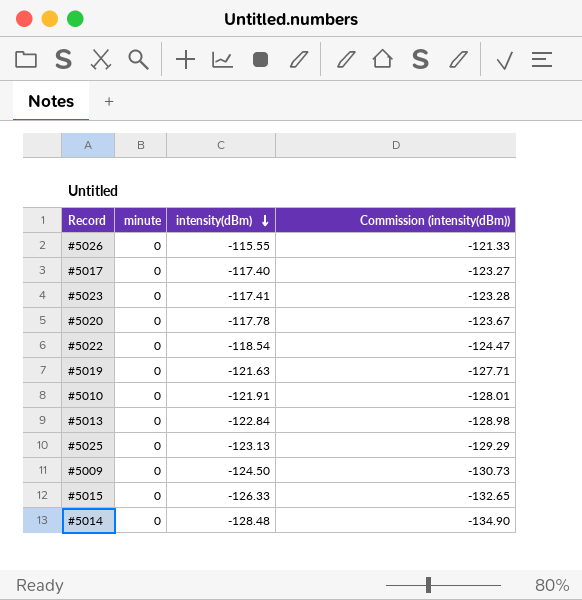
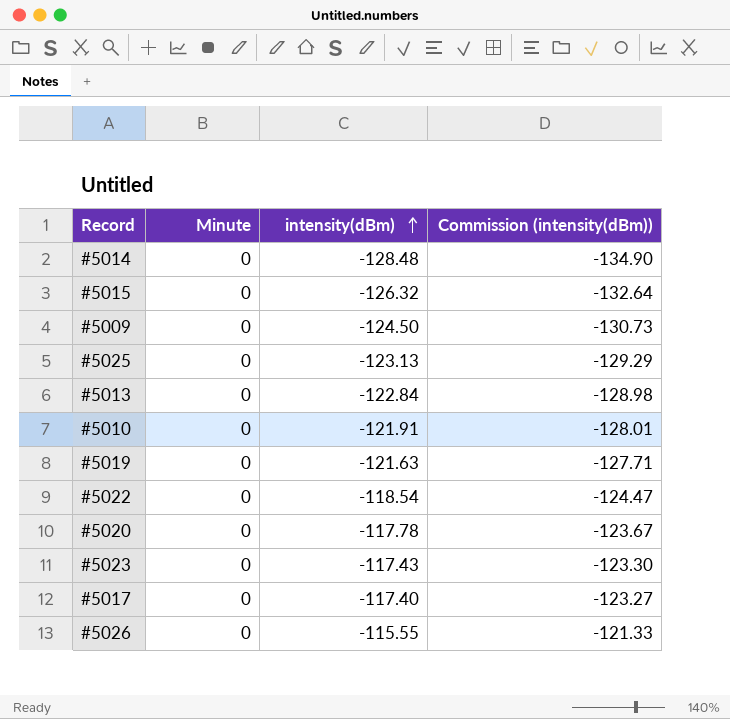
row order: intensity(dBm) descending -> intensity(dBm) ascending
column name: minute -> Minute
#5015 | intensity(dBm): -126.33 -> -126.32
#5015 | Commission (intensity(dBm)): -132.65 -> -132.64
#5023 | intensity(dBm): -117.41 -> -117.43
#5023 | Commission (intensity(dBm)): -123.28 -> -123.30

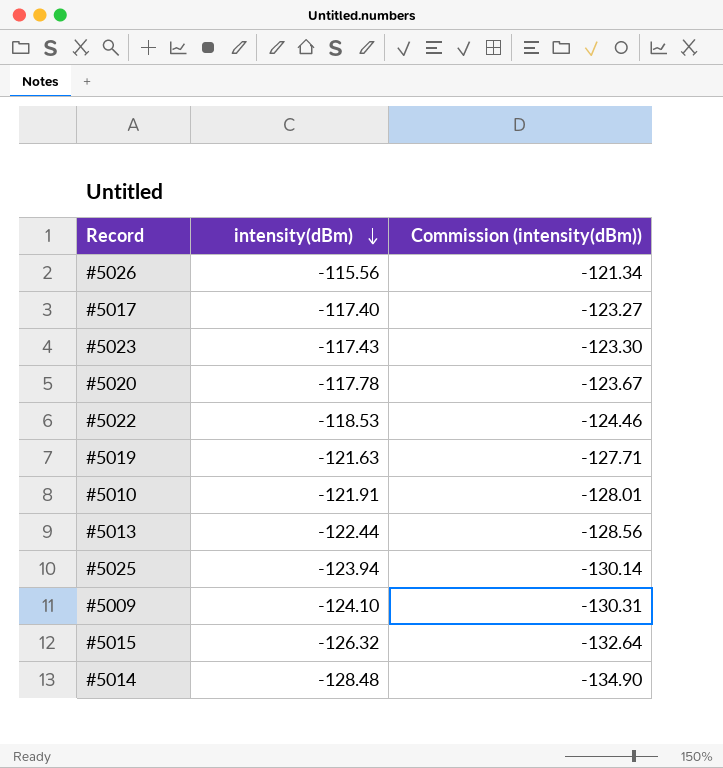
row order: intensity(dBm) ascending -> intensity(dBm) descending
column Minute | position: 2 -> none
#5026 | intensity(dBm): -115.55 -> -115.56
#5026 | Commission (intensity(dBm)): -121.33 -> -121.34
#5022 | intensity(dBm): -118.54 -> -118.53
#5022 | Commission (intensity(dBm)): -124.47 -> -124.46
#5013 | intensity(dBm): -122.84 -> -122.44
#5013 | Commission (intensity(dBm)): -128.98 -> -128.56
#5025 | intensity(dBm): -123.13 -> -123.94
#5025 | Commission (intensity(dBm)): -129.29 -> -130.14
#5009 | intensity(dBm): -124.50 -> -124.10
#5009 | Commission (intensity(dBm)): -130.73 -> -130.31

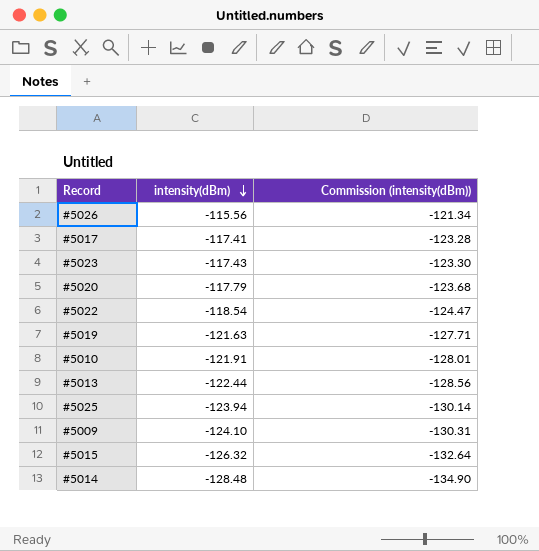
#5017 | intensity(dBm): -117.40 -> -117.41
#5017 | Commission (intensity(dBm)): -123.27 -> -123.28
#5020 | intensity(dBm): -117.78 -> -117.79
#5020 | Commission (intensity(dBm)): -123.67 -> -123.68
#5022 | intensity(dBm): -118.53 -> -118.54
#5022 | Commission (intensity(dBm)): -124.46 -> -124.47

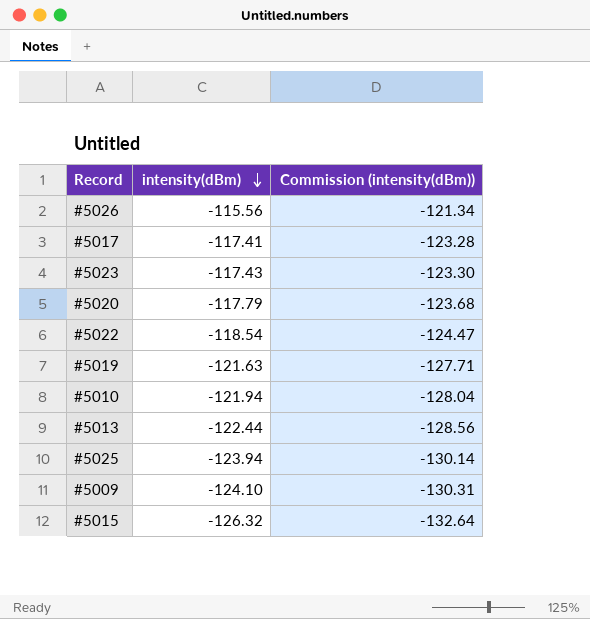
row #5014: -128.48 | -134.90 -> none
#5010 | intensity(dBm): -121.91 -> -121.94
#5010 | Commission (intensity(dBm)): -128.01 -> -128.04

